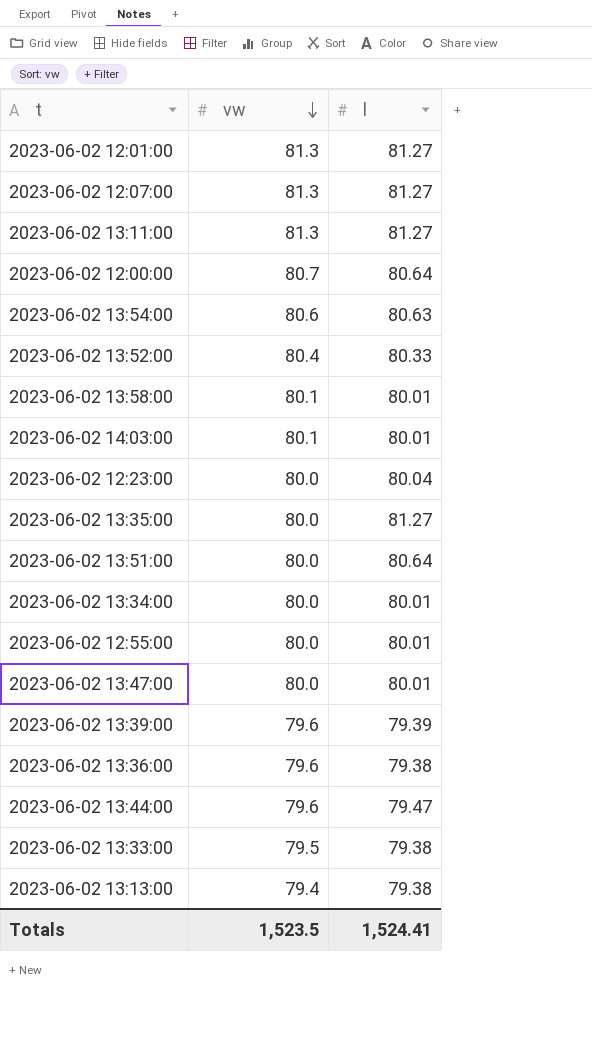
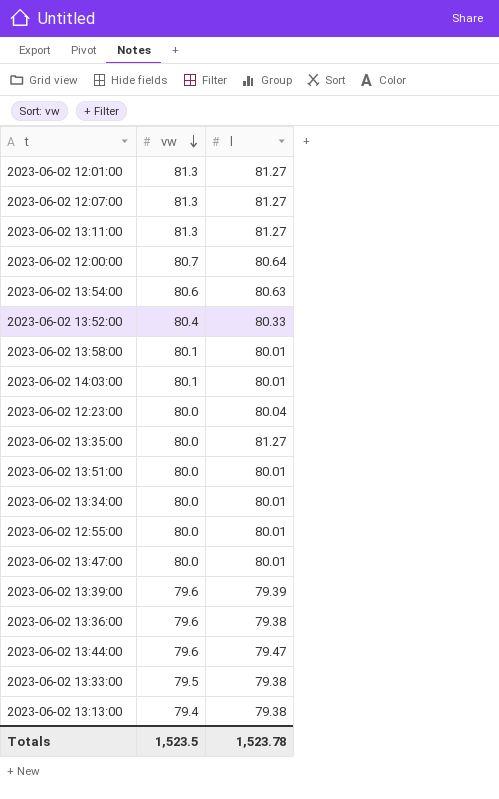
2023-06-02 13:51:00 | l: 80.64 -> 80.01
Totals | l: 1,524.41 -> 1,523.78

